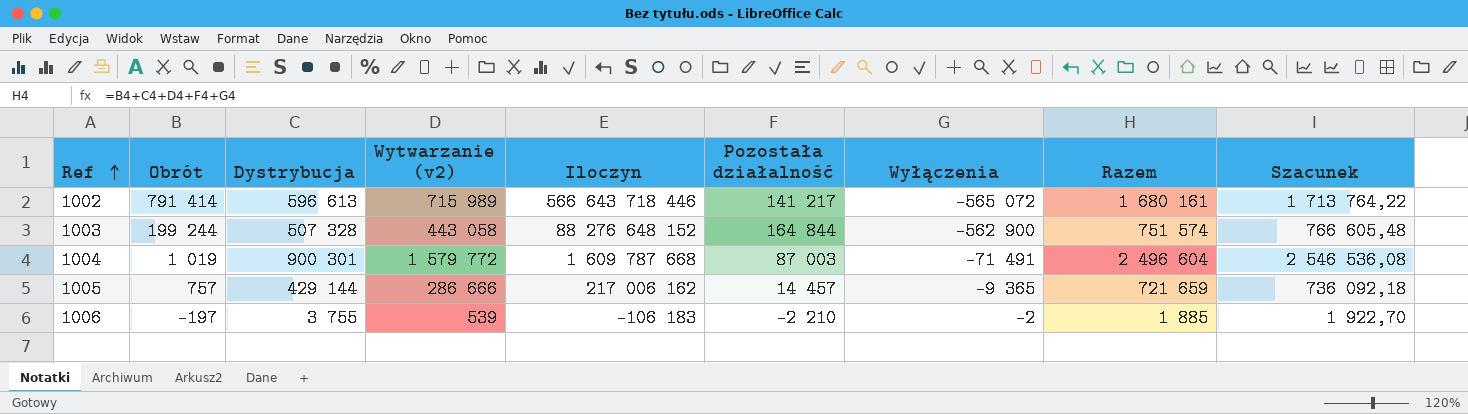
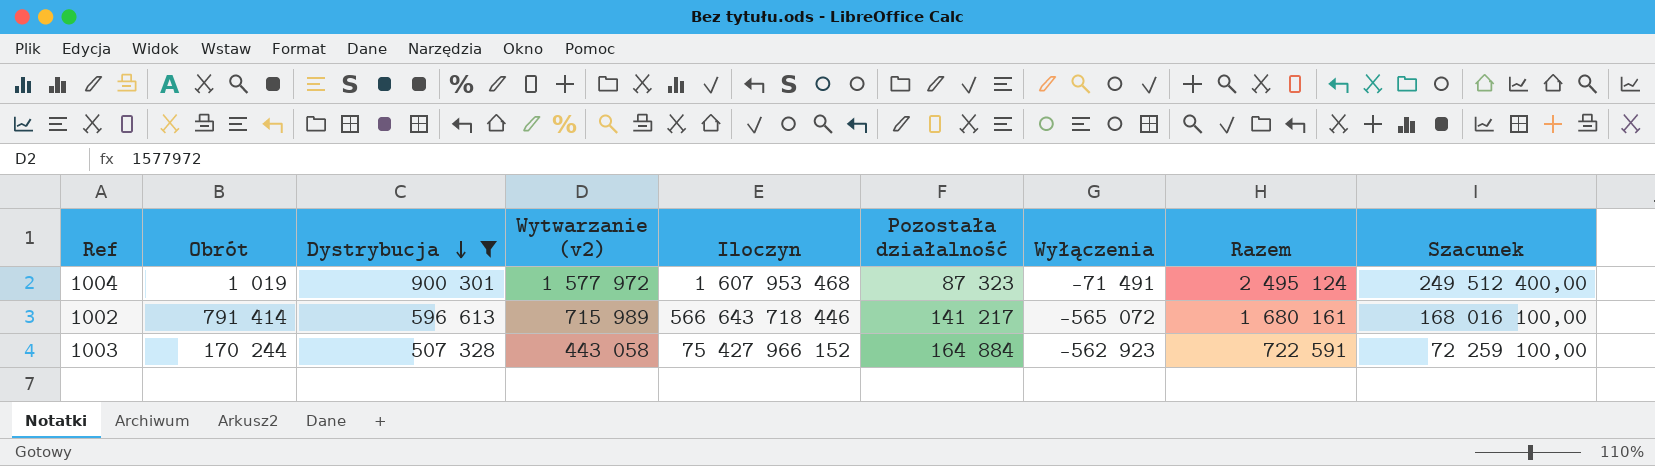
filter: none -> Dystrybucja >= 507 328
row order: Ref ascending -> Dystrybucja descending
column Szacunek | formula: [Razem] * 1,02 -> [Razem] * 100
1004 | Wytwarzanie (v2): 1 579 772 -> 1 577 972
1004 | Iloczyn: 1 609 787 668 -> 1 607 953 468
1004 | Pozostała działalność: 87 003 -> 87 323
1004 | Razem: 2 496 604 -> 2 495 124
1003 | Obrót: 199 244 -> 170 244
1003 | Iloczyn: 88 276 648 152 -> 75 427 966 152
1003 | Pozostała działalność: 164 844 -> 164 884
1003 | Wyłączenia: -562 900 -> -562 923
1003 | Razem: 751 574 -> 722 591

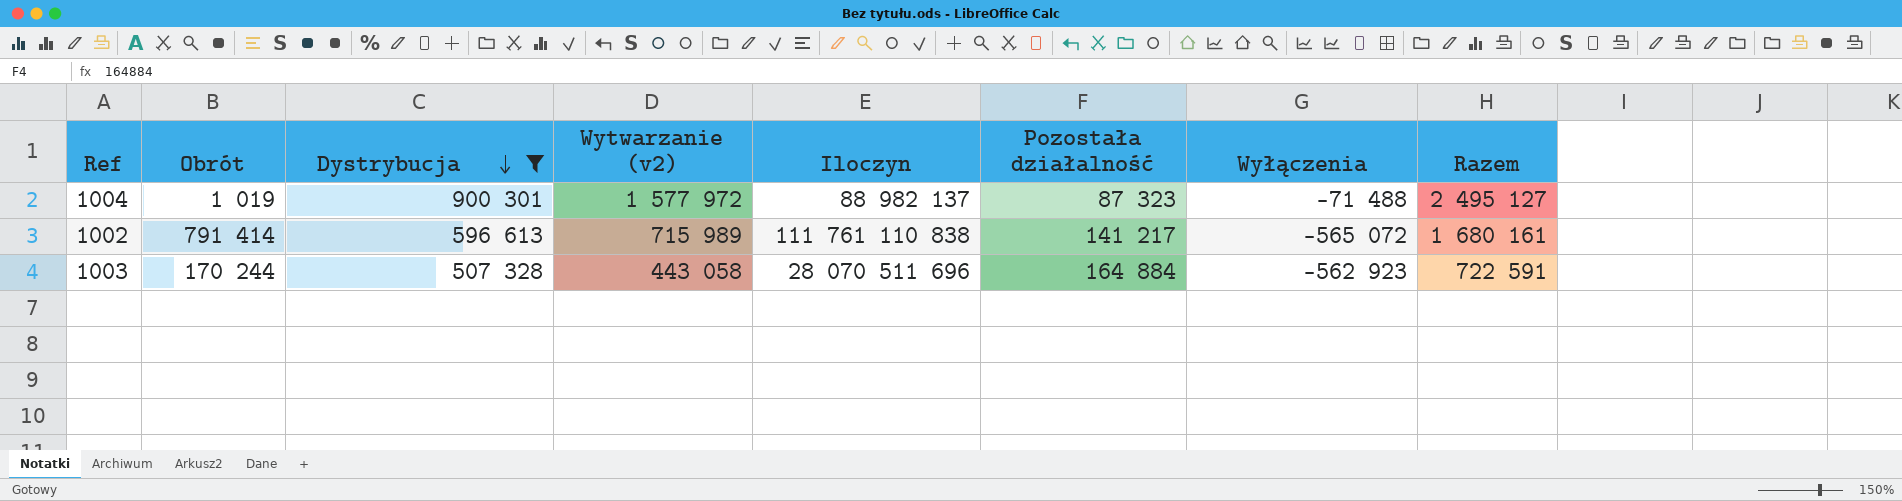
column Szacunek | formula: [Razem] * 100 -> none
column Iloczyn | formula: [Obrót] * [Wytwarzanie (v2)] -> [Obrót] * [Pozostała działalność]
1004 | Wyłączenia: -71 491 -> -71 488
1004 | Razem: 2 495 124 -> 2 495 127

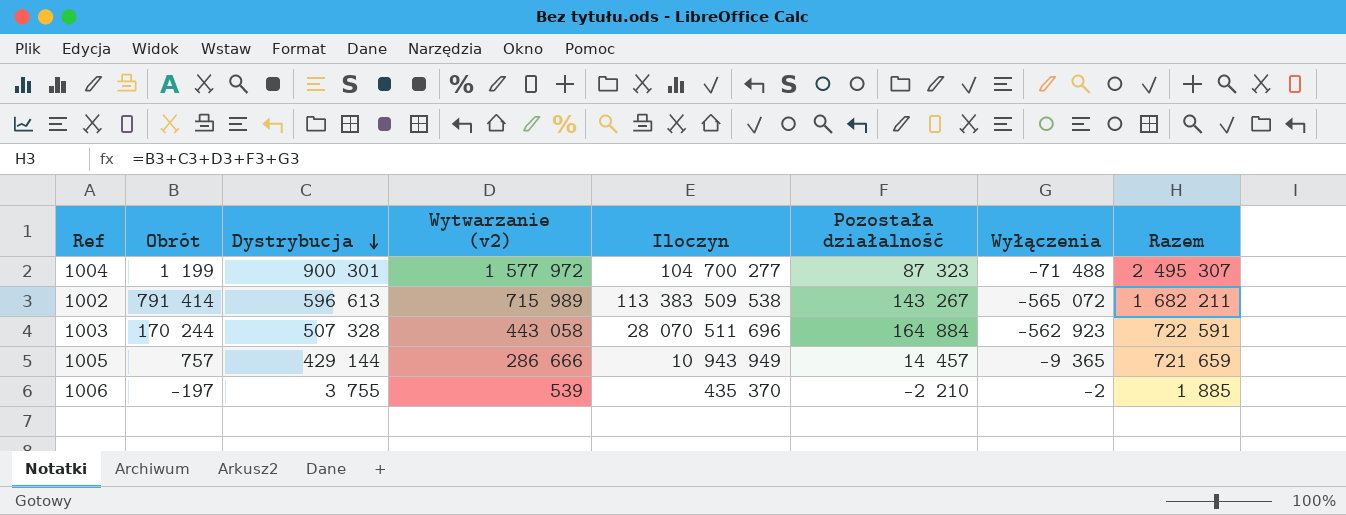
filter: Dystrybucja >= 507 328 -> none
1004 | Obrót: 1 019 -> 1 199
1004 | Iloczyn: 88 982 137 -> 104 700 277
1004 | Razem: 2 495 127 -> 2 495 307
1002 | Iloczyn: 111 761 110 838 -> 113 383 509 538
1002 | Pozostała działalność: 141 217 -> 143 267
1002 | Razem: 1 680 161 -> 1 682 211

